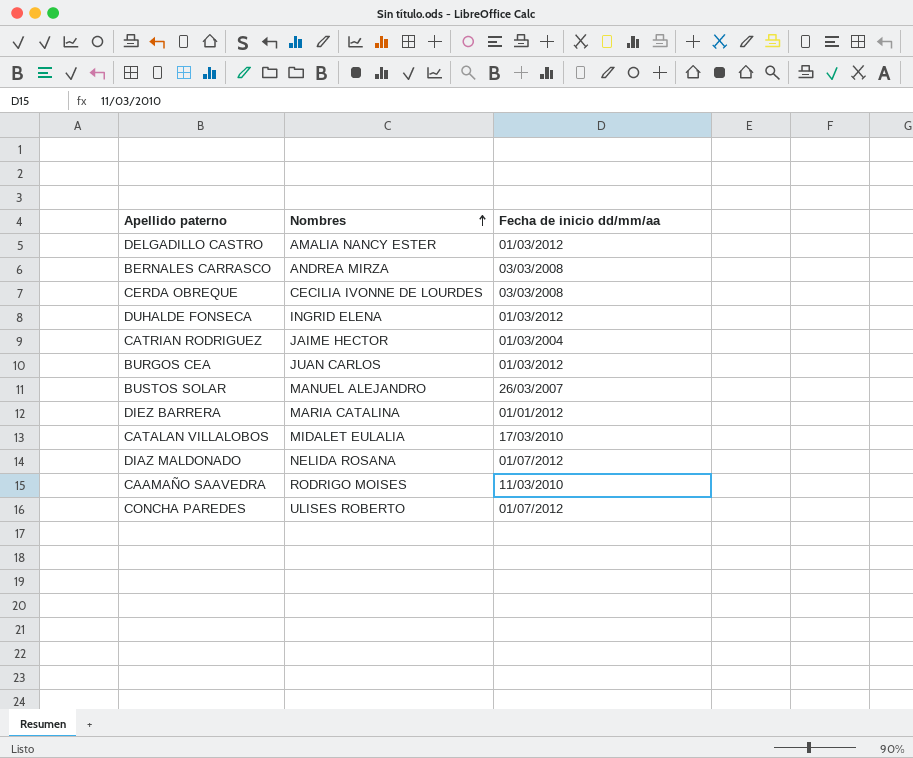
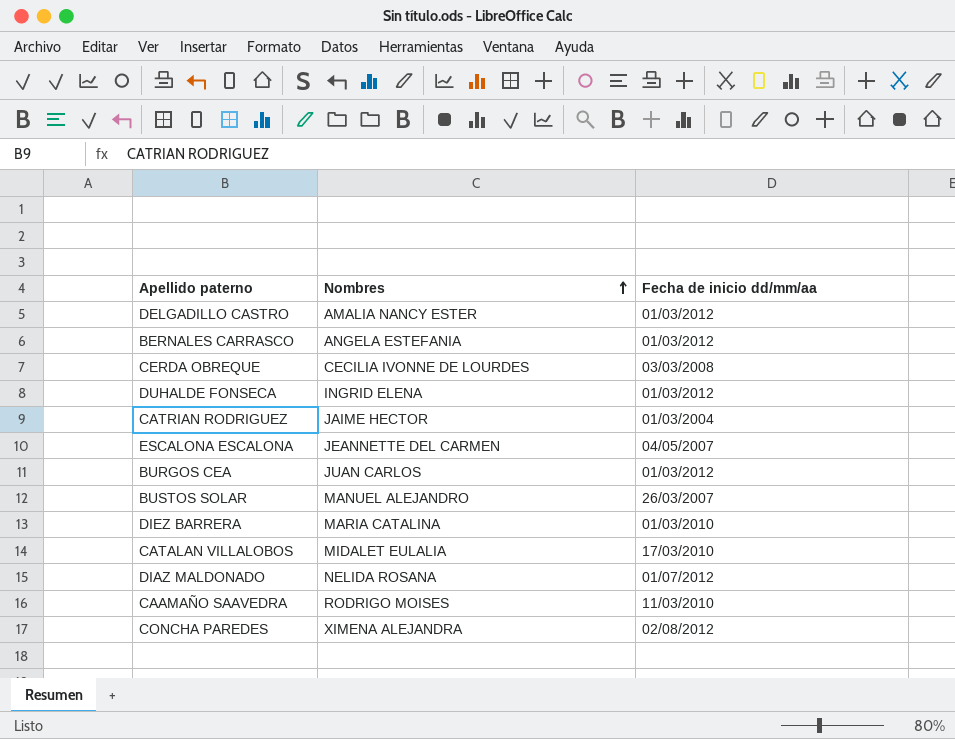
BERNALES CARRASCO | Nombres: ANDREA MIRZA -> ANGELA ESTEFANIA
BERNALES CARRASCO | Fecha de inicio dd/mm/aa: 03/03/2008 -> 01/03/2012
row ESCALONA ESCALONA: none -> JEANNETTE DEL CARMEN | 04/05/2007
DIEZ BARRERA | Fecha de inicio dd/mm/aa: 01/01/2012 -> 01/03/2010
CONCHA PAREDES | Nombres: ULISES ROBERTO -> XIMENA ALEJANDRA
CONCHA PAREDES | Fecha de inicio dd/mm/aa: 01/07/2012 -> 02/08/2012

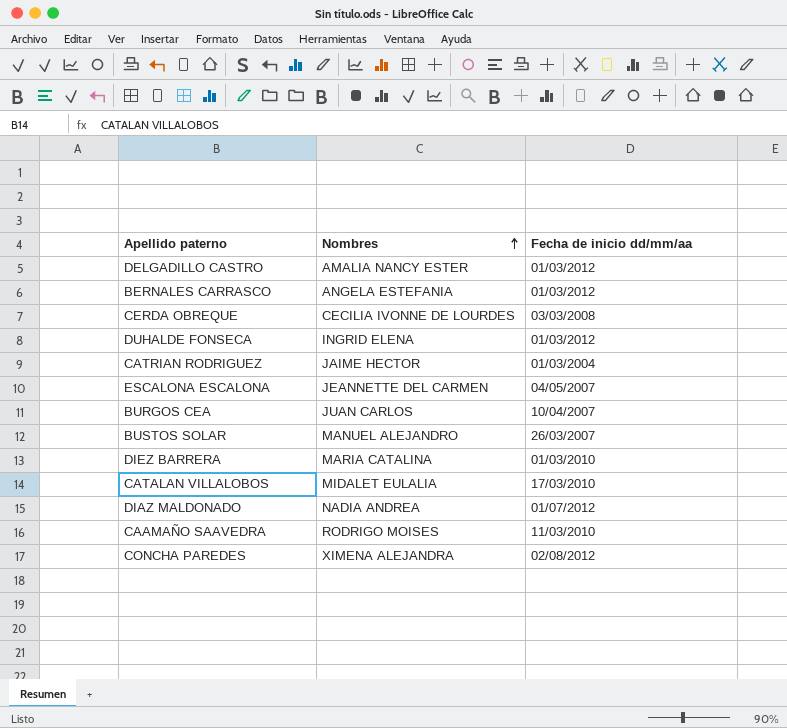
BURGOS CEA | Fecha de inicio dd/mm/aa: 01/03/2012 -> 10/04/2007
DIAZ MALDONADO | Nombres: NELIDA ROSANA -> NADIA ANDREA

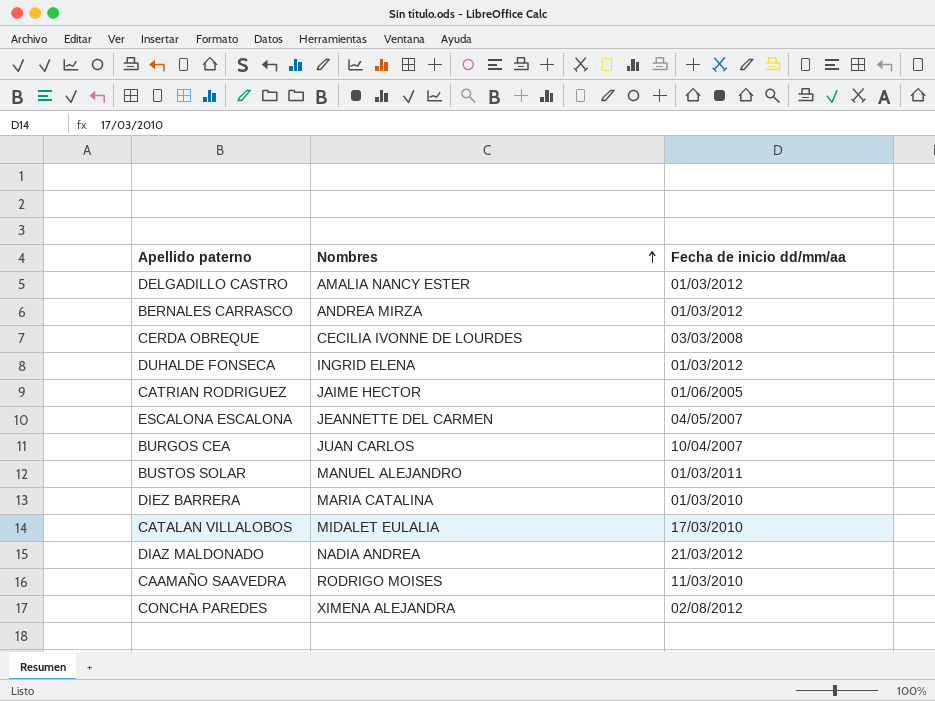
BERNALES CARRASCO | Nombres: ANGELA ESTEFANIA -> ANDREA MIRZA
CATRIAN RODRIGUEZ | Fecha de inicio dd/mm/aa: 01/03/2004 -> 01/06/2005
BUSTOS SOLAR | Fecha de inicio dd/mm/aa: 26/03/2007 -> 01/03/2011
DIAZ MALDONADO | Fecha de inicio dd/mm/aa: 01/07/2012 -> 21/03/2012

